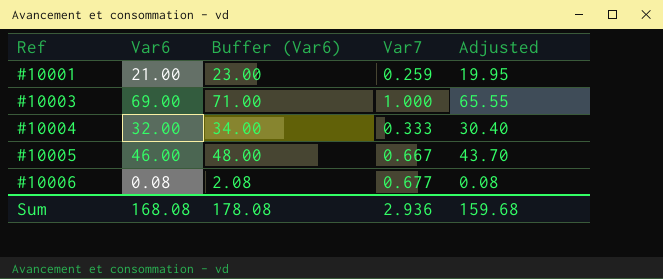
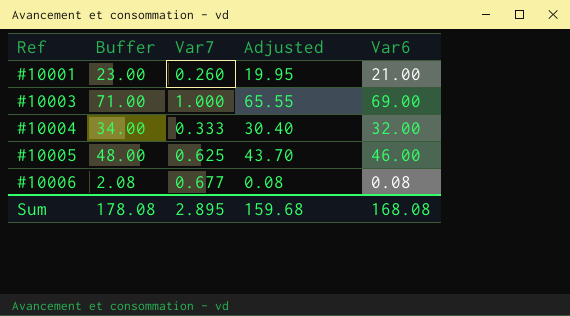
column name: Buffer (Var6) -> Buffer
column Var6 | position: 2 -> 5
#10001 | Var7: 0.259 -> 0.260
#10005 | Var7: 0.667 -> 0.625
Sum | Var7: 2.936 -> 2.895

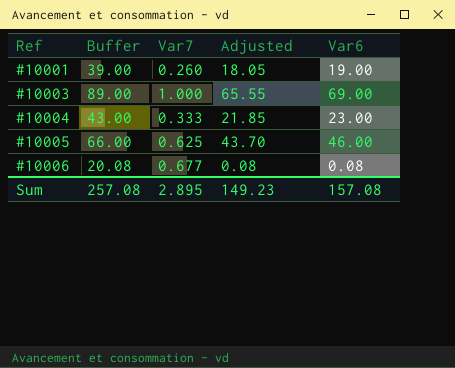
column Buffer | formula: [Var6] + 2 -> [Var6] + 20
#10001 | Adjusted: 19.95 -> 18.05
#10001 | Var6: 21.00 -> 19.00
#10004 | Adjusted: 30.40 -> 21.85
#10004 | Var6: 32.00 -> 23.00
Sum | Buffer: 178.08 -> 257.08
Sum | Adjusted: 159.68 -> 149.23
Sum | Var6: 168.08 -> 157.08

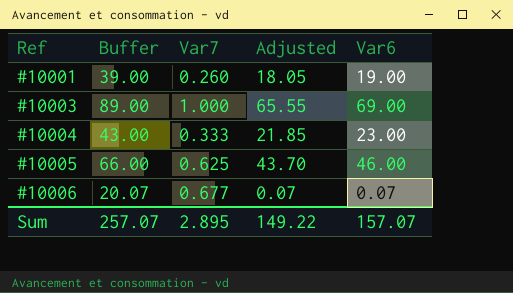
#10006 | Buffer: 20.08 -> 20.07
#10006 | Adjusted: 0.08 -> 0.07
#10006 | Var6: 0.08 -> 0.07
Sum | Buffer: 257.08 -> 257.07
Sum | Adjusted: 149.23 -> 149.22
Sum | Var6: 157.08 -> 157.07

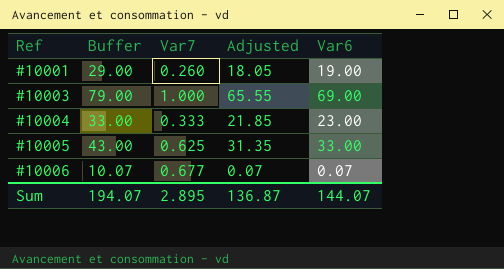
column Buffer | formula: [Var6] + 20 -> [Var6] + 10
#10005 | Adjusted: 43.70 -> 31.35
#10005 | Var6: 46.00 -> 33.00
Sum | Buffer: 257.07 -> 194.07
Sum | Adjusted: 149.22 -> 136.87
Sum | Var6: 157.07 -> 144.07

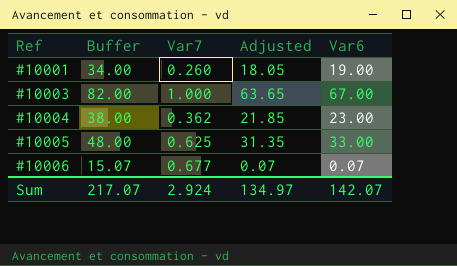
column Buffer | formula: [Var6] + 10 -> [Var6] + 15
#10003 | Adjusted: 65.55 -> 63.65
#10003 | Var6: 69.00 -> 67.00
#10004 | Var7: 0.333 -> 0.362
Sum | Buffer: 194.07 -> 217.07
Sum | Var7: 2.895 -> 2.924
Sum | Adjusted: 136.87 -> 134.97
Sum | Var6: 144.07 -> 142.07

